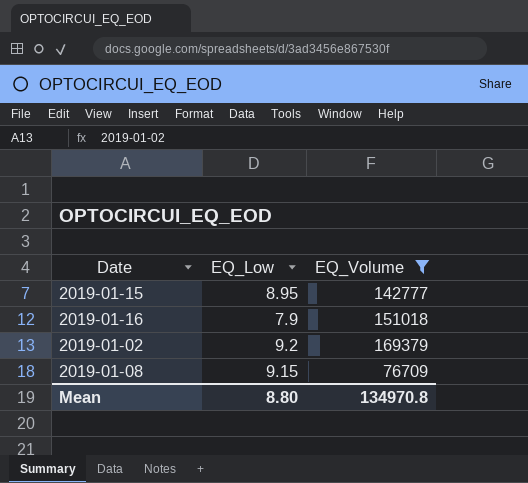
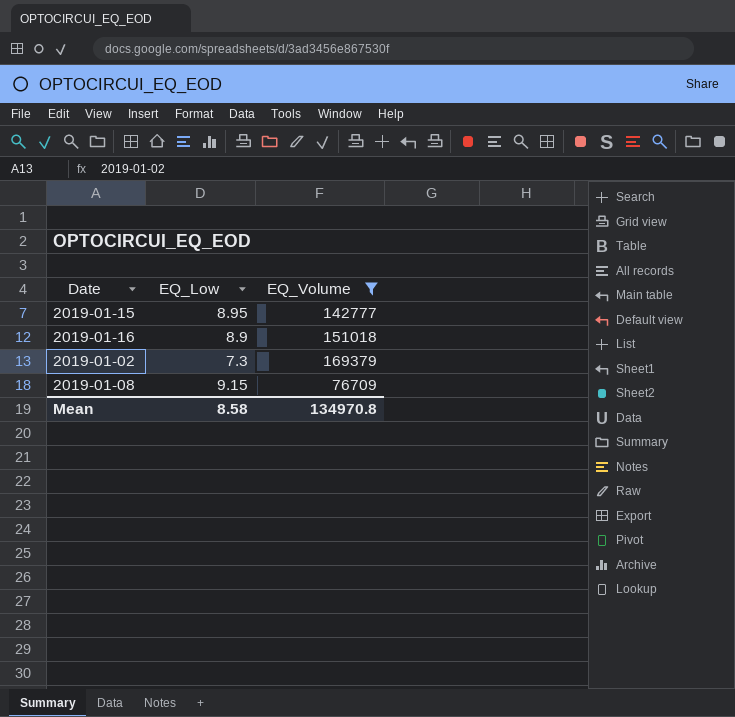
2019-01-16 | EQ_Low: 7.9 -> 8.9
2019-01-02 | EQ_Low: 9.2 -> 7.3
Mean | EQ_Low: 8.80 -> 8.58

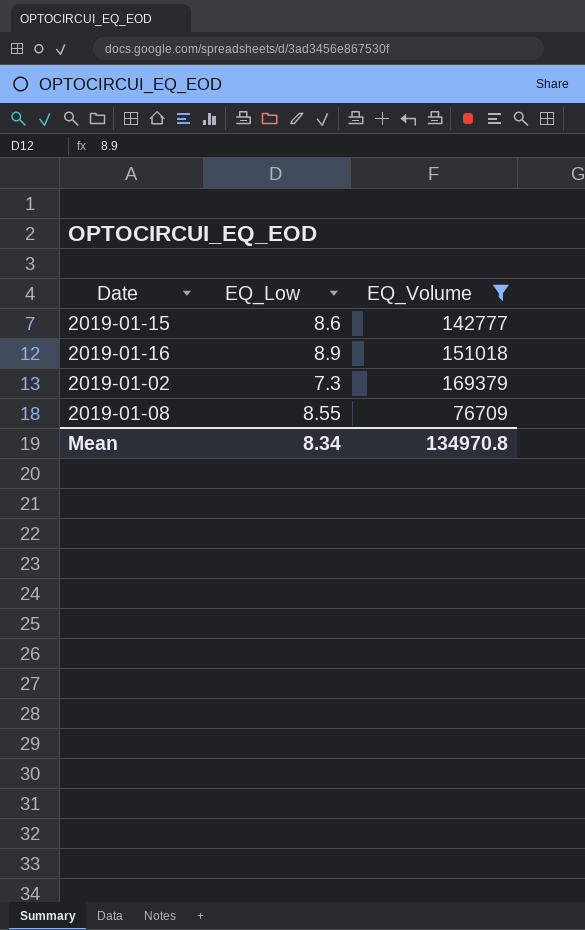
2019-01-15 | EQ_Low: 8.95 -> 8.6
2019-01-08 | EQ_Low: 9.15 -> 8.55
Mean | EQ_Low: 8.58 -> 8.34

